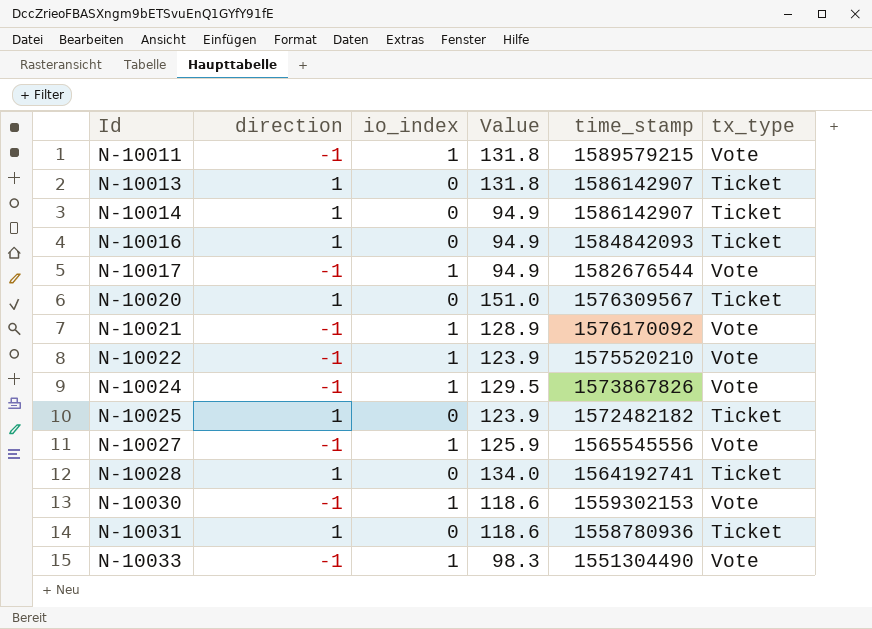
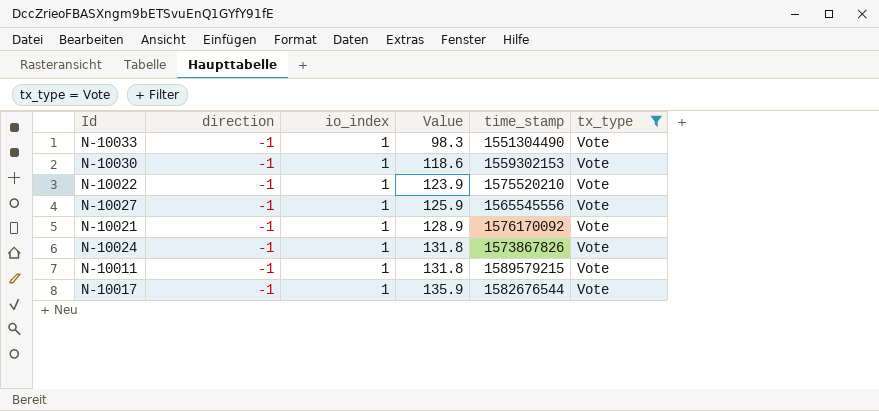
filter: none -> tx_type = Vote
row order: Id ascending -> Value ascending
N-10024 | Value: 129.5 -> 131.8
N-10017 | Value: 94.9 -> 135.9

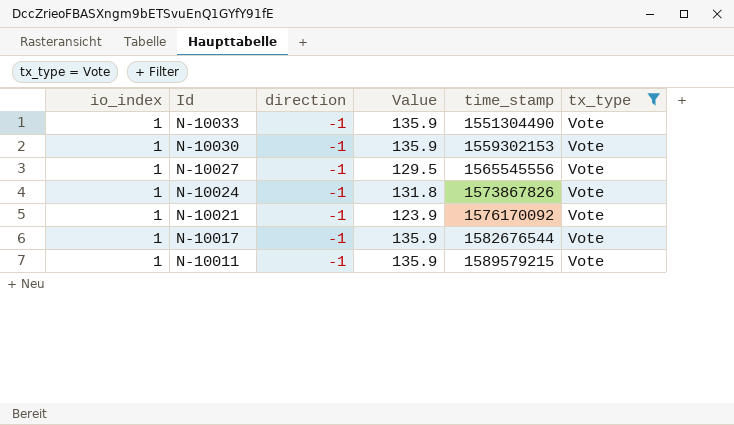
row order: Value ascending -> Id descending
column io_index | position: 3 -> 1
row N-10022: -1 | 1 | 123.9 | 1575520210 | Vote -> none
N-10033 | Value: 98.3 -> 135.9
N-10030 | Value: 118.6 -> 135.9
N-10027 | Value: 125.9 -> 129.5
N-10021 | Value: 128.9 -> 123.9
N-10011 | Value: 131.8 -> 135.9

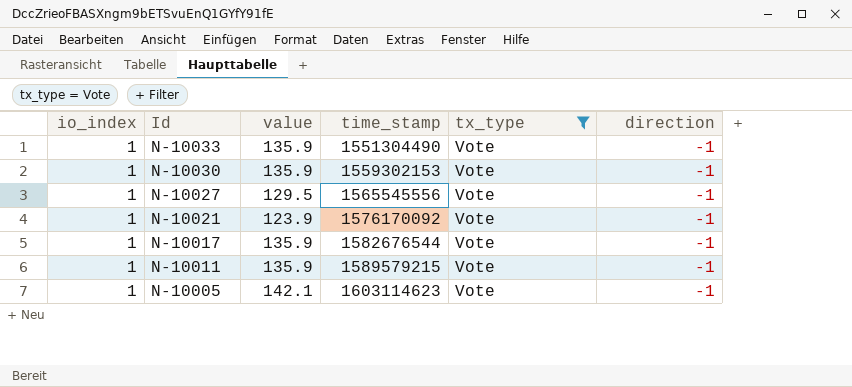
column name: Value -> value
column direction | position: 3 -> 6
row N-10024: 1 | -1 | 131.8 | 1573867826 | Vote -> none
row N-10005: none -> 1 | 142.1 | 1603114623 | Vote | -1

